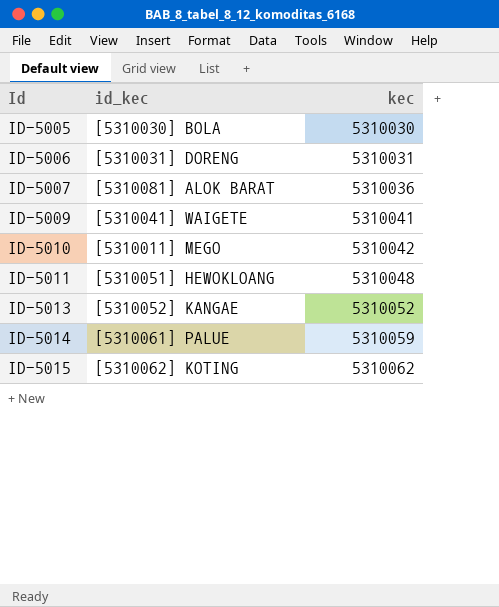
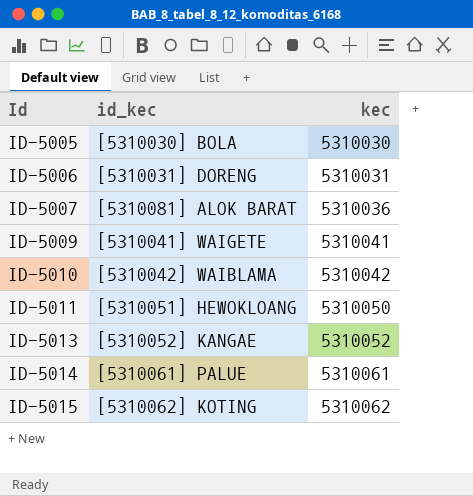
ID-5010 | id_kec: [5310011] MEGO -> [5310042] WAIBLAMA
ID-5011 | kec: 5310048 -> 5310050
ID-5014 | kec: 5310059 -> 5310061

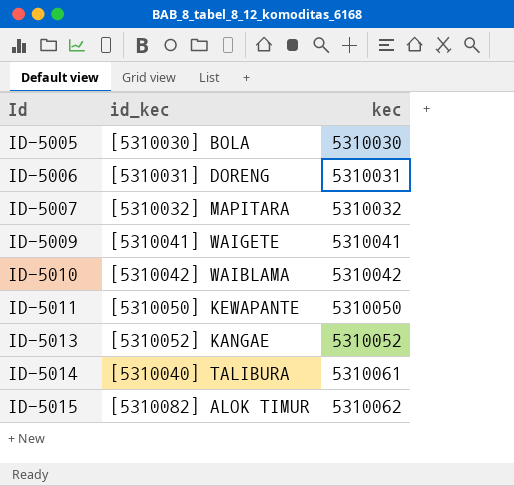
ID-5007 | id_kec: [5310081] ALOK BARAT -> [5310032] MAPITARA
ID-5007 | kec: 5310036 -> 5310032
ID-5011 | id_kec: [5310051] HEWOKLOANG -> [5310050] KEWAPANTE
ID-5014 | id_kec: [5310061] PALUE -> [5310040] TALIBURA
ID-5015 | id_kec: [5310062] KOTING -> [5310082] ALOK TIMUR

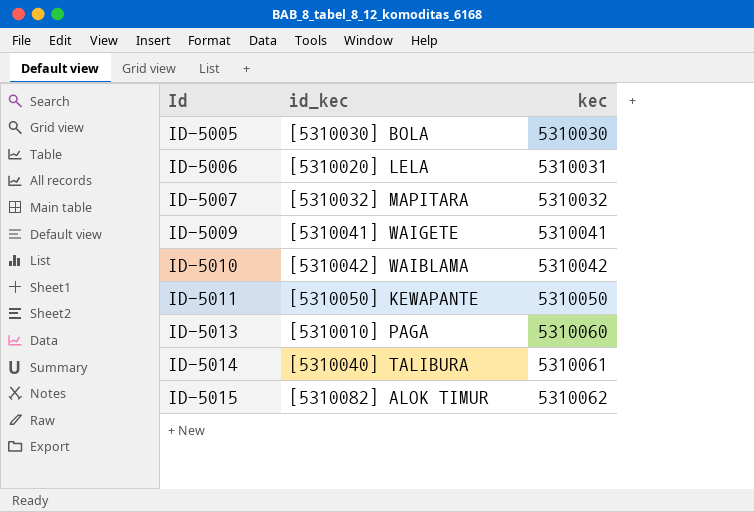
ID-5006 | id_kec: [5310031] DORENG -> [5310020] LELA
ID-5013 | id_kec: [5310052] KANGAE -> [5310010] PAGA
ID-5013 | kec: 5310052 -> 5310060

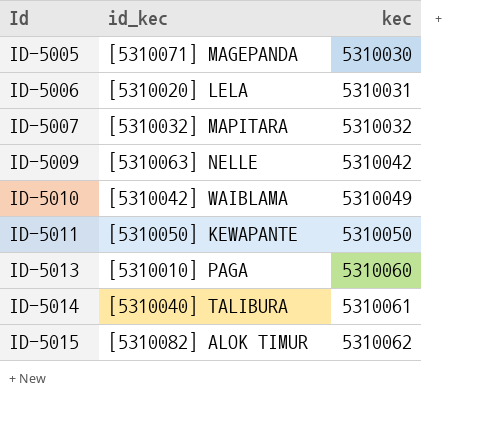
ID-5005 | id_kec: [5310030] BOLA -> [5310071] MAGEPANDA
ID-5009 | id_kec: [5310041] WAIGETE -> [5310063] NELLE
ID-5009 | kec: 5310041 -> 5310042
ID-5010 | kec: 5310042 -> 5310049

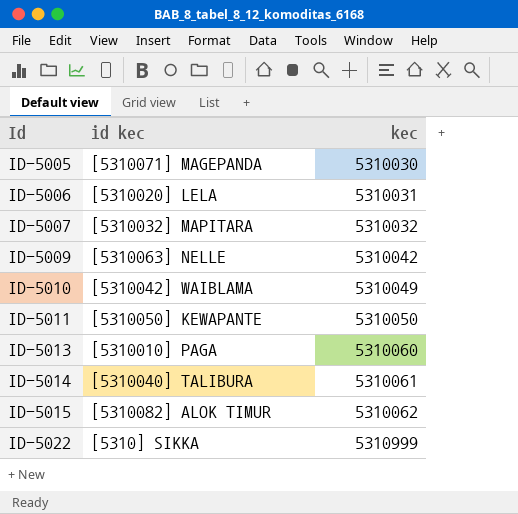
column name: id_kec -> id kec
row ID-5022: none -> [5310] SIKKA | 5310999

